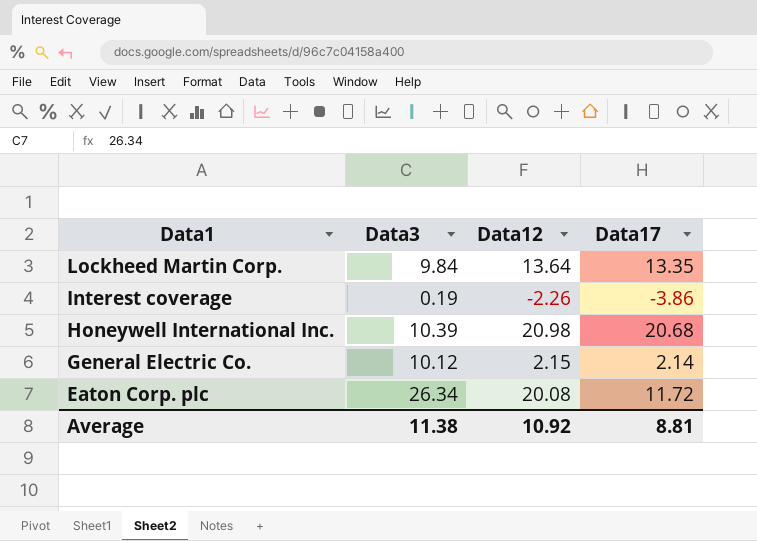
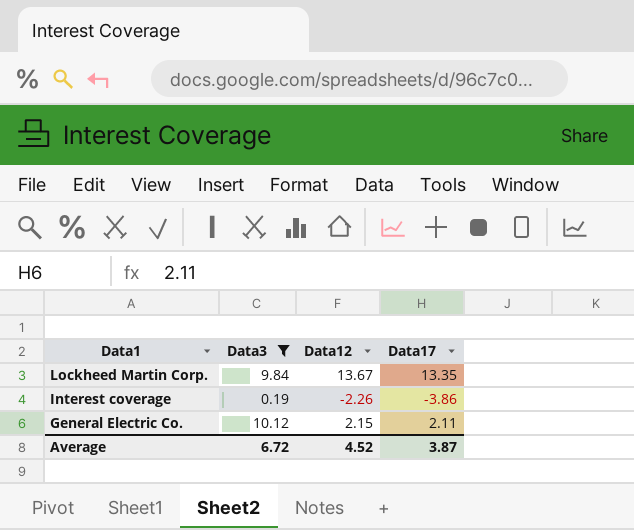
filter: none -> Data3 <= 10.12
Lockheed Martin Corp. | Data12: 13.64 -> 13.67
General Electric Co. | Data17: 2.14 -> 2.11
Average | Data3: 11.38 -> 6.72
Average | Data12: 10.92 -> 4.52
Average | Data17: 8.81 -> 3.87

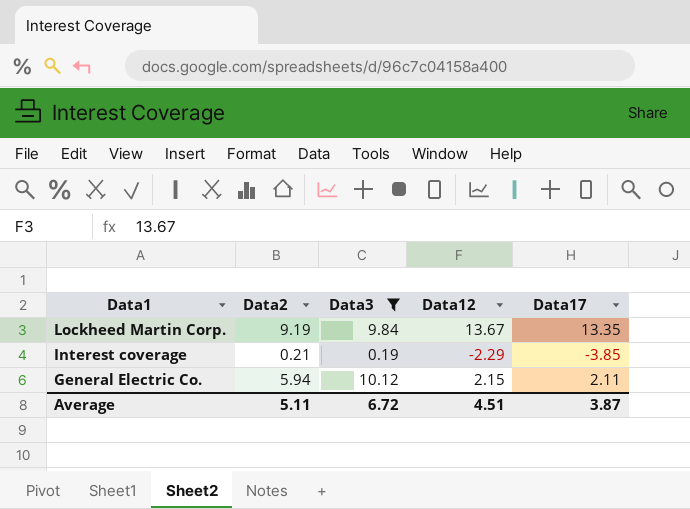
column Data2 | position: none -> 2
Interest coverage | Data12: -2.26 -> -2.29
Interest coverage | Data17: -3.86 -> -3.85
Average | Data12: 4.52 -> 4.51

